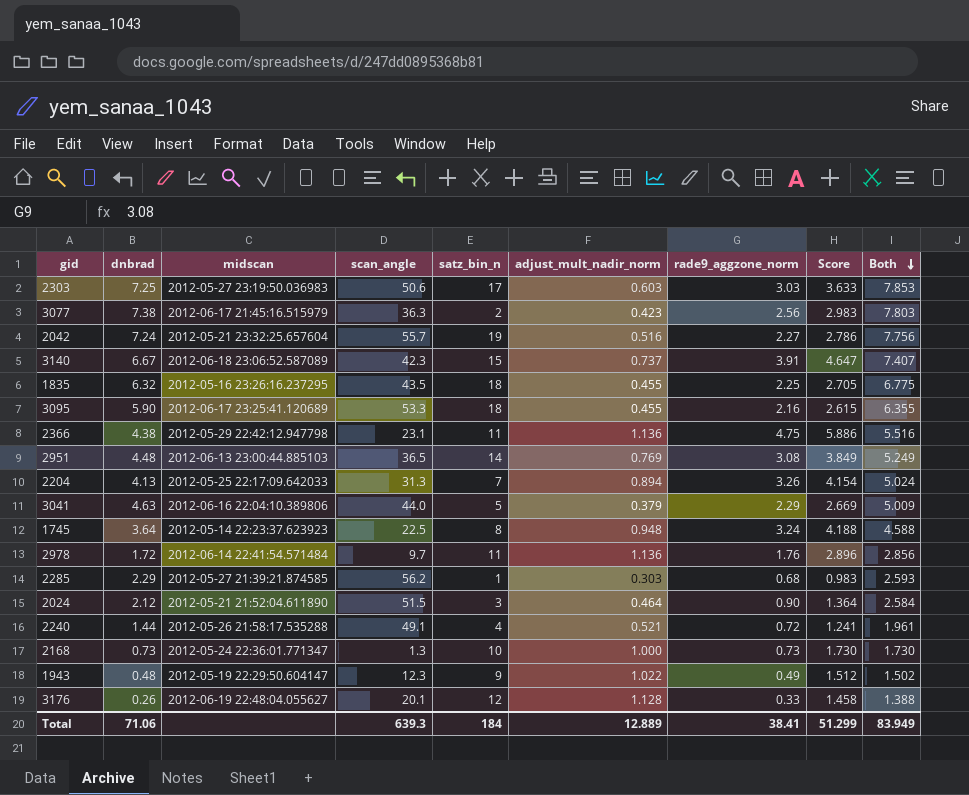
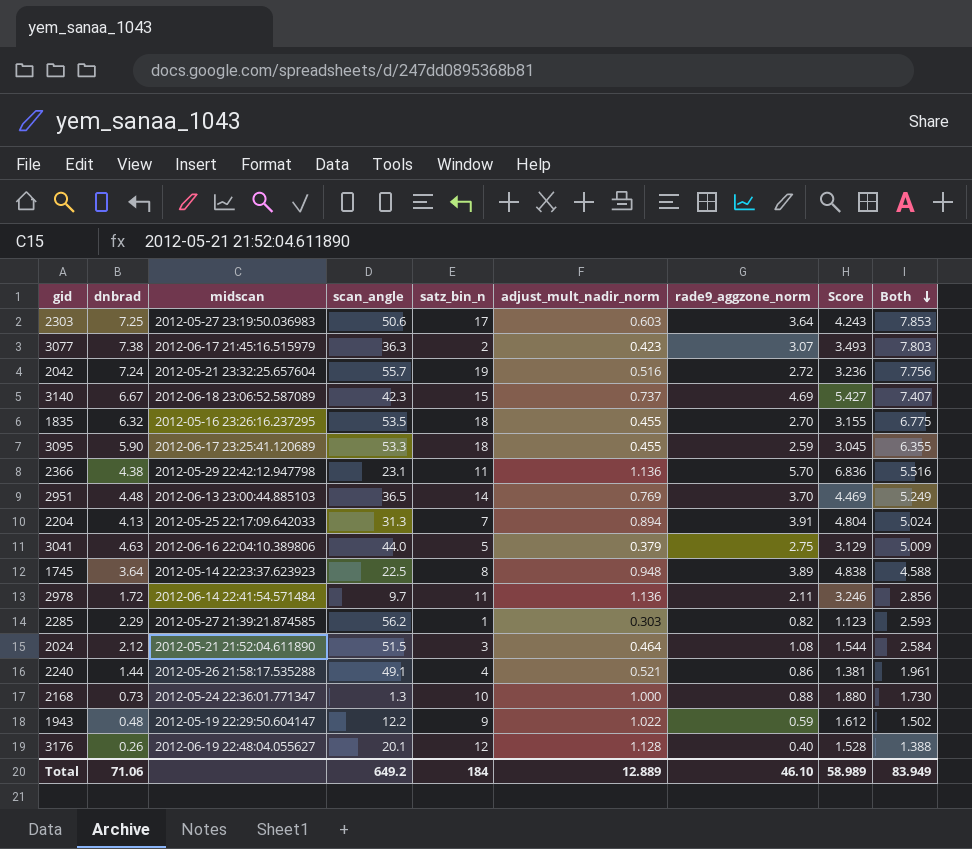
2303 | rade9_aggzone_norm: 3.03 -> 3.64
2303 | Score: 3.633 -> 4.243
3077 | rade9_aggzone_norm: 2.56 -> 3.07
3077 | Score: 2.983 -> 3.493
2042 | rade9_aggzone_norm: 2.27 -> 2.72
2042 | Score: 2.786 -> 3.236
3140 | rade9_aggzone_norm: 3.91 -> 4.69
3140 | Score: 4.647 -> 5.427
1835 | scan_angle: 43.5 -> 53.5
1835 | rade9_aggzone_norm: 2.25 -> 2.70
1835 | Score: 2.705 -> 3.155
3095 | rade9_aggzone_norm: 2.16 -> 2.59
3095 | Score: 2.615 -> 3.045
2366 | rade9_aggzone_norm: 4.75 -> 5.70
2366 | Score: 5.886 -> 6.836
2951 | rade9_aggzone_norm: 3.08 -> 3.70
2951 | Score: 3.849 -> 4.469
2204 | rade9_aggzone_norm: 3.26 -> 3.91
2204 | Score: 4.154 -> 4.804
3041 | rade9_aggzone_norm: 2.29 -> 2.75
3041 | Score: 2.669 -> 3.129
1745 | rade9_aggzone_norm: 3.24 -> 3.89
1745 | Score: 4.188 -> 4.838
2978 | rade9_aggzone_norm: 1.76 -> 2.11
2978 | Score: 2.896 -> 3.246
2285 | rade9_aggzone_norm: 0.68 -> 0.82
2285 | Score: 0.983 -> 1.123
2024 | rade9_aggzone_norm: 0.90 -> 1.08
2024 | Score: 1.364 -> 1.544
2240 | rade9_aggzone_norm: 0.72 -> 0.86
2240 | Score: 1.241 -> 1.381
2168 | rade9_aggzone_norm: 0.73 -> 0.88
2168 | Score: 1.730 -> 1.880
1943 | scan_angle: 12.3 -> 12.2
1943 | rade9_aggzone_norm: 0.49 -> 0.59
1943 | Score: 1.512 -> 1.612
3176 | rade9_aggzone_norm: 0.33 -> 0.40
3176 | Score: 1.458 -> 1.528
Total | scan_angle: 639.3 -> 649.2
Total | rade9_aggzone_norm: 38.41 -> 46.10
Total | Score: 51.299 -> 58.989

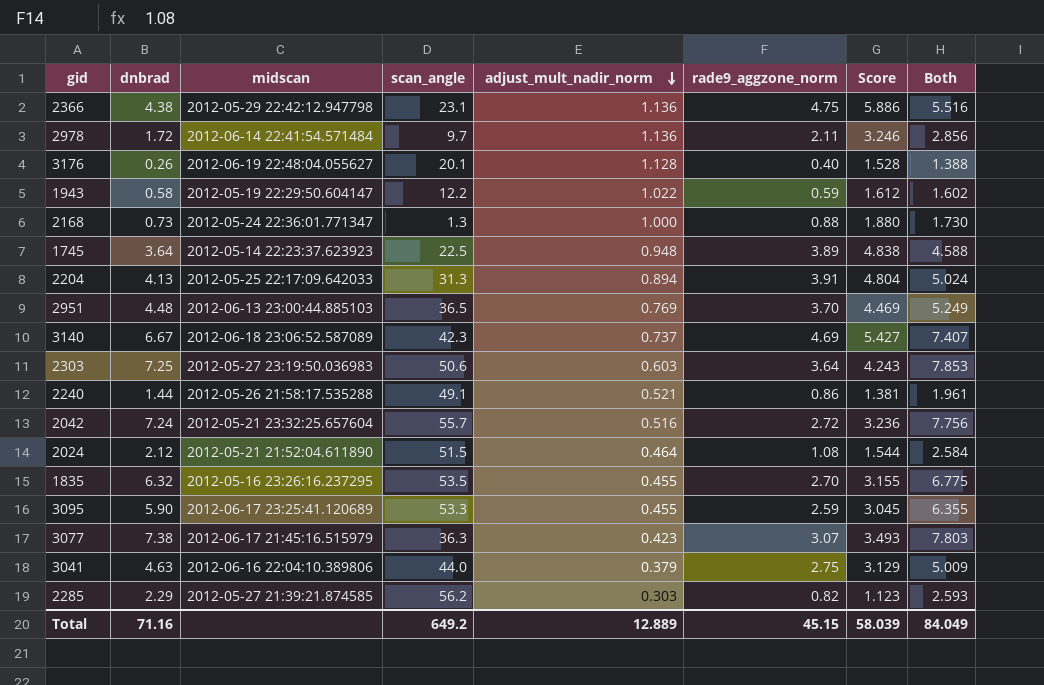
row order: Both descending -> adjust_mult_nadir_norm descending
column satz_bin_n | position: 5 -> none
2366 | rade9_aggzone_norm: 5.70 -> 4.75
2366 | Score: 6.836 -> 5.886
1943 | dnbrad: 0.48 -> 0.58
1943 | Both: 1.502 -> 1.602
Total | dnbrad: 71.06 -> 71.16
Total | rade9_aggzone_norm: 46.10 -> 45.15
Total | Score: 58.989 -> 58.039
Total | Both: 83.949 -> 84.049

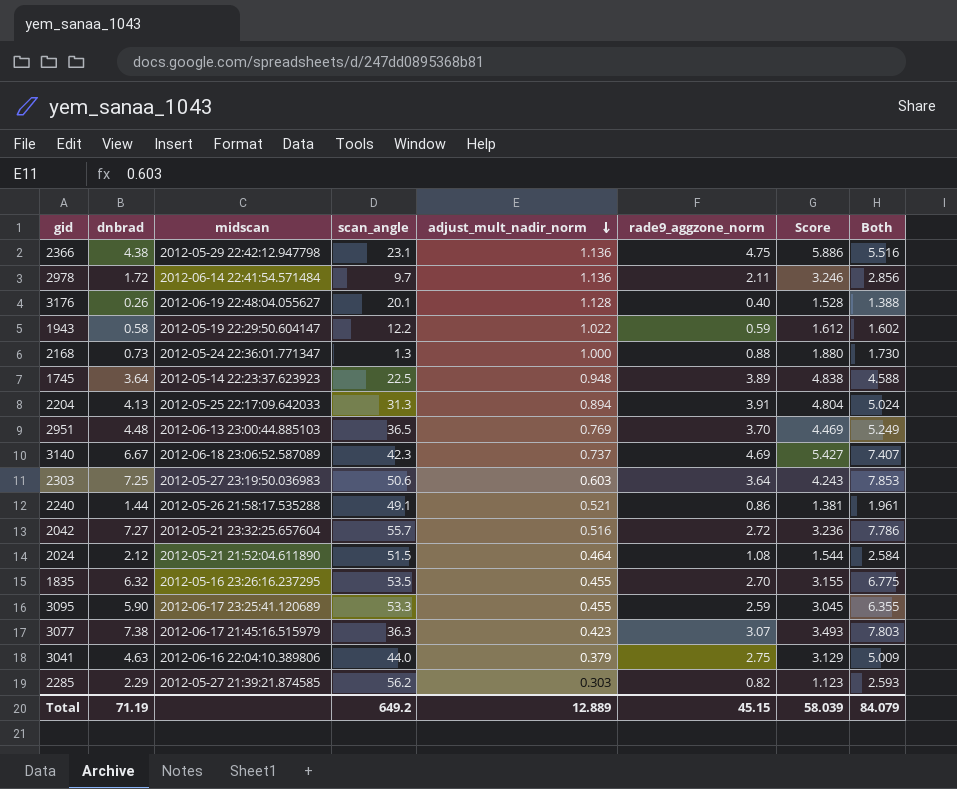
2042 | dnbrad: 7.24 -> 7.27
2042 | Both: 7.756 -> 7.786
Total | dnbrad: 71.16 -> 71.19
Total | Both: 84.049 -> 84.079

